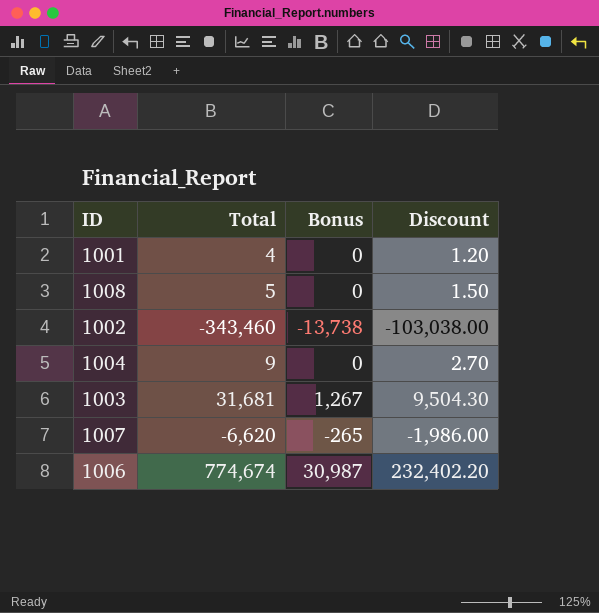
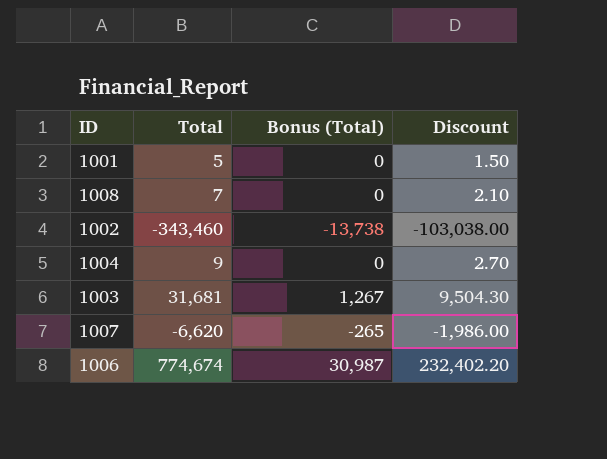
column name: Bonus -> Bonus (Total)
1001 | Total: 4 -> 5
1001 | Discount: 1.20 -> 1.50
1008 | Total: 5 -> 7
1008 | Discount: 1.50 -> 2.10

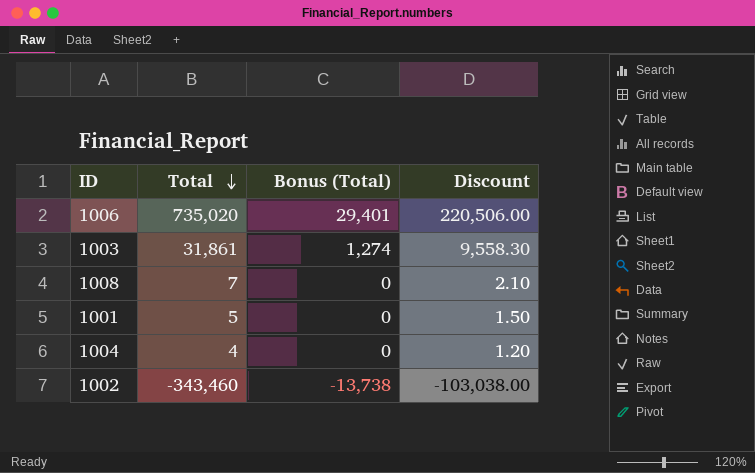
row order: none -> Total descending
row 1007: -6,620 | -265 | -1,986.00 -> none
1006 | Total: 774,674 -> 735,020
1006 | Bonus (Total): 30,987 -> 29,401
1006 | Discount: 232,402.20 -> 220,506.00
1003 | Total: 31,681 -> 31,861
1003 | Bonus (Total): 1,267 -> 1,274
1003 | Discount: 9,504.30 -> 9,558.30
1004 | Total: 9 -> 4
1004 | Discount: 2.70 -> 1.20

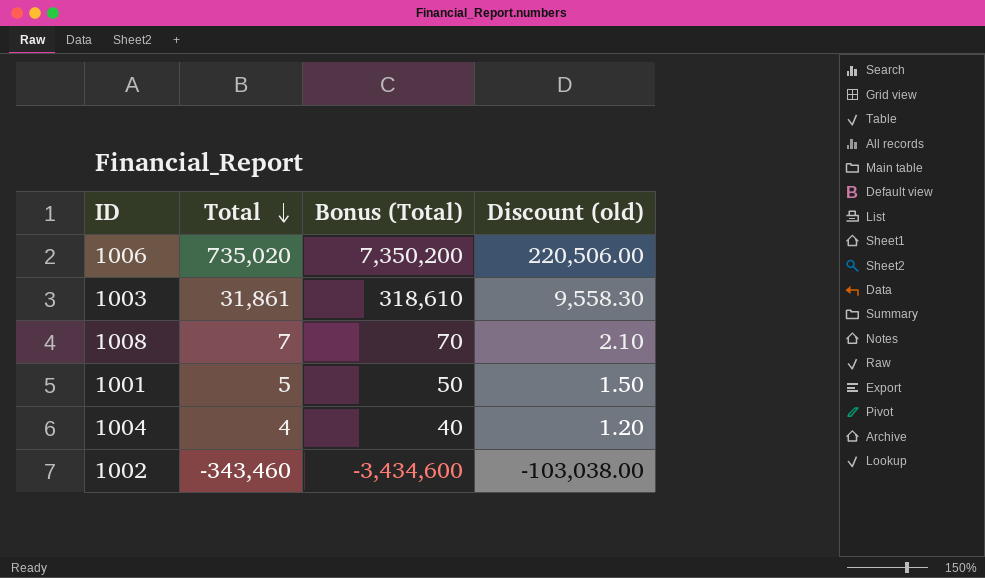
column Bonus (Total) | formula: [Total] * 0.04 -> [Total] * 10
column name: Discount -> Discount (old)

